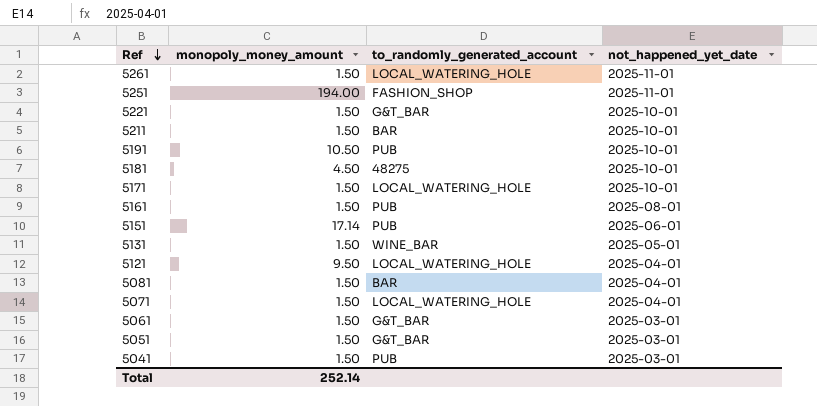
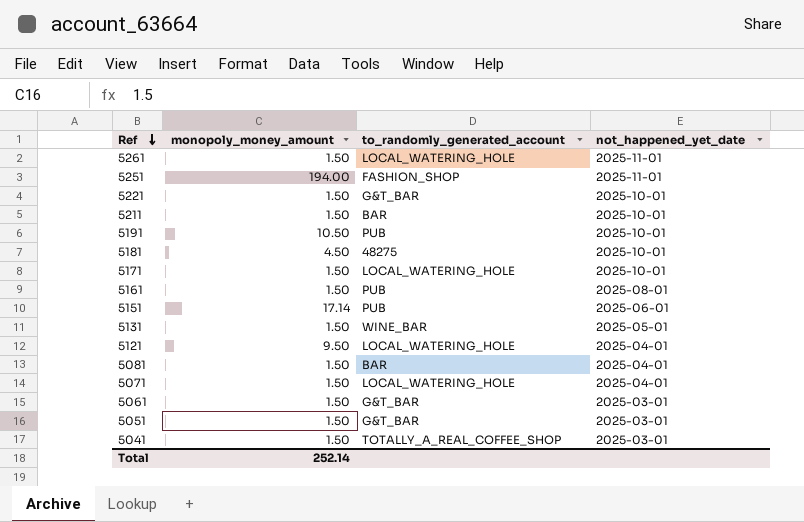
5041 | to_randomly_generated_account: PUB -> TOTALLY_A_REAL_COFFEE_SHOP

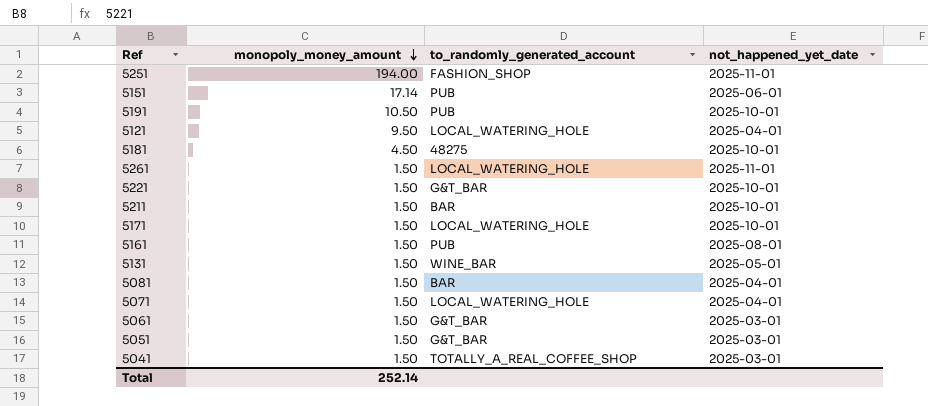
row order: Ref descending -> monopoly_money_amount descending

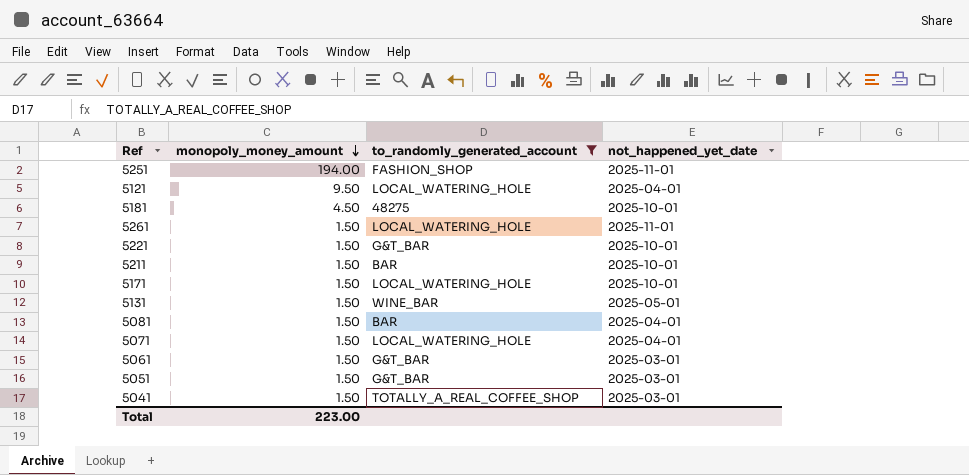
filter: none -> to_randomly_generated_account != PUB
Total | monopoly_money_amount: 252.14 -> 223.00

